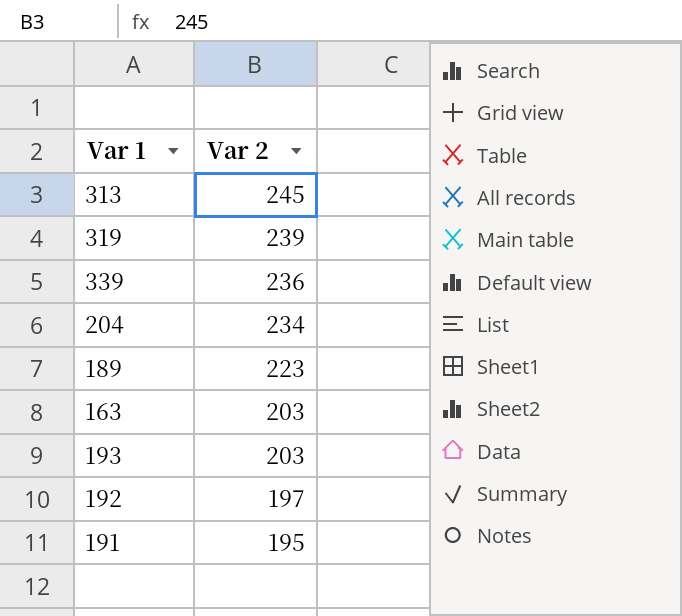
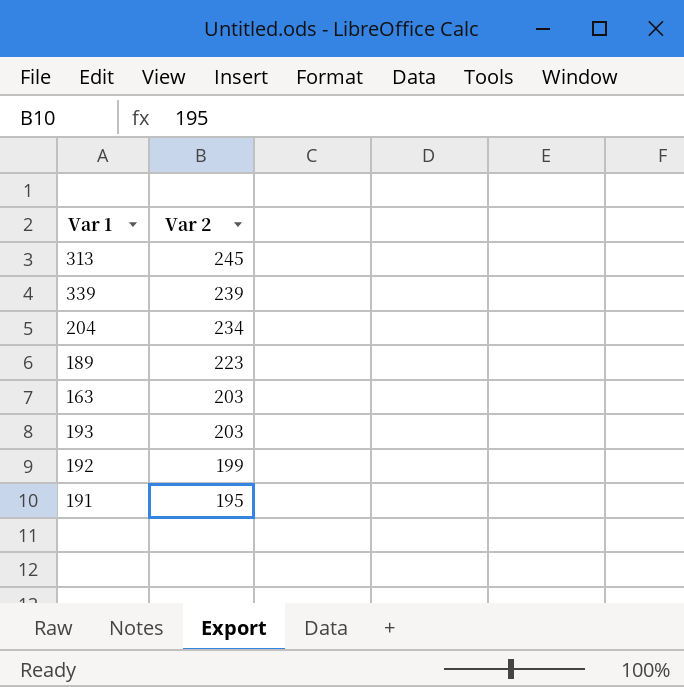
row 319: 239 -> none
339 | Var 2: 236 -> 239
192 | Var 2: 197 -> 199

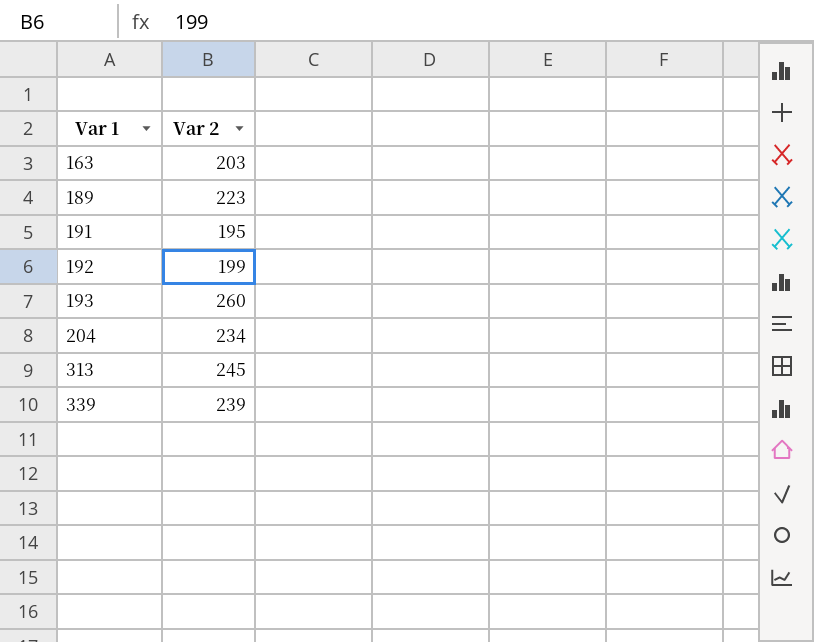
row order: Var 2 descending -> Var 1 ascending
193 | Var 2: 203 -> 260

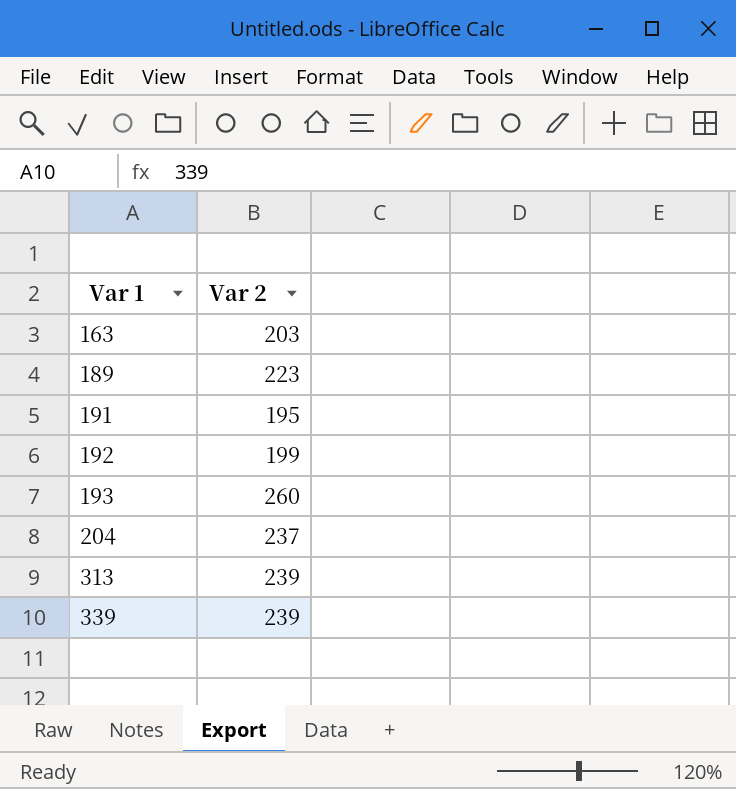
204 | Var 2: 234 -> 237
313 | Var 2: 245 -> 239

